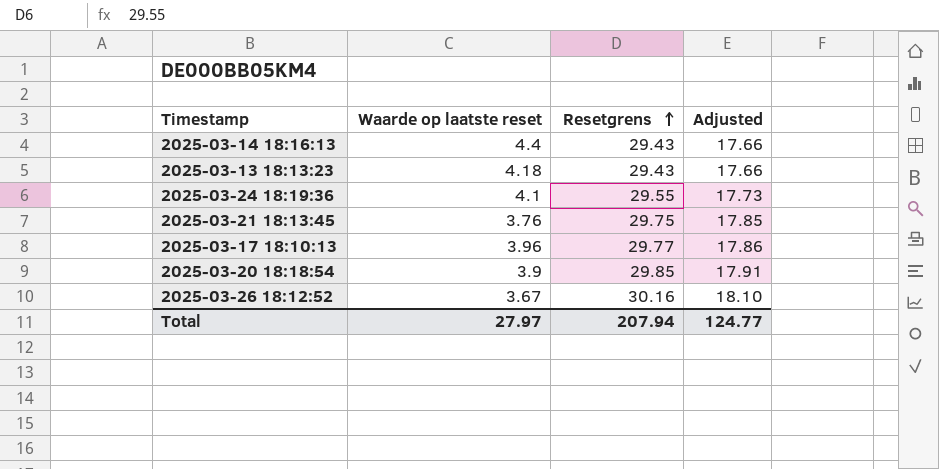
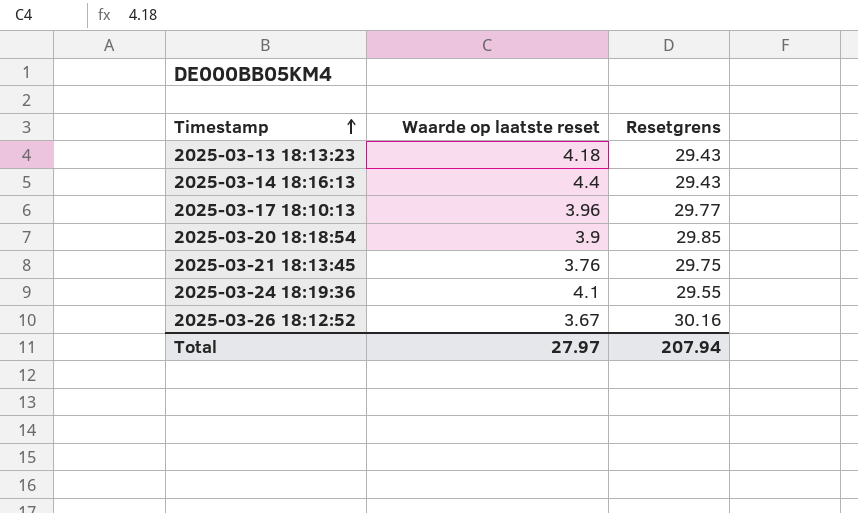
row order: Resetgrens ascending -> Timestamp ascending
column Adjusted | formula: [Resetgrens] * 0.6 -> none

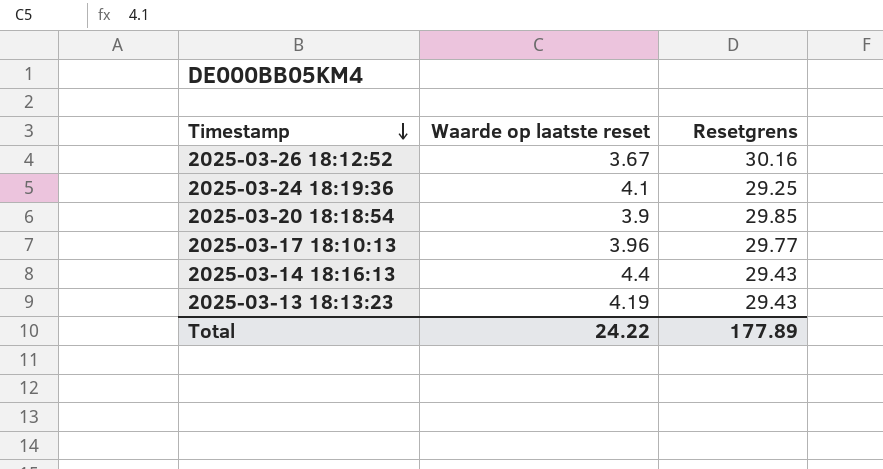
row order: Timestamp ascending -> Timestamp descending
row 2025-03-21 18:13:45: 3.76 | 29.75 -> none
2025-03-24 18:19:36 | Resetgrens: 29.55 -> 29.25
2025-03-13 18:13:23 | Waarde op laatste reset: 4.18 -> 4.19
Total | Waarde op laatste reset: 27.97 -> 24.22
Total | Resetgrens: 207.94 -> 177.89

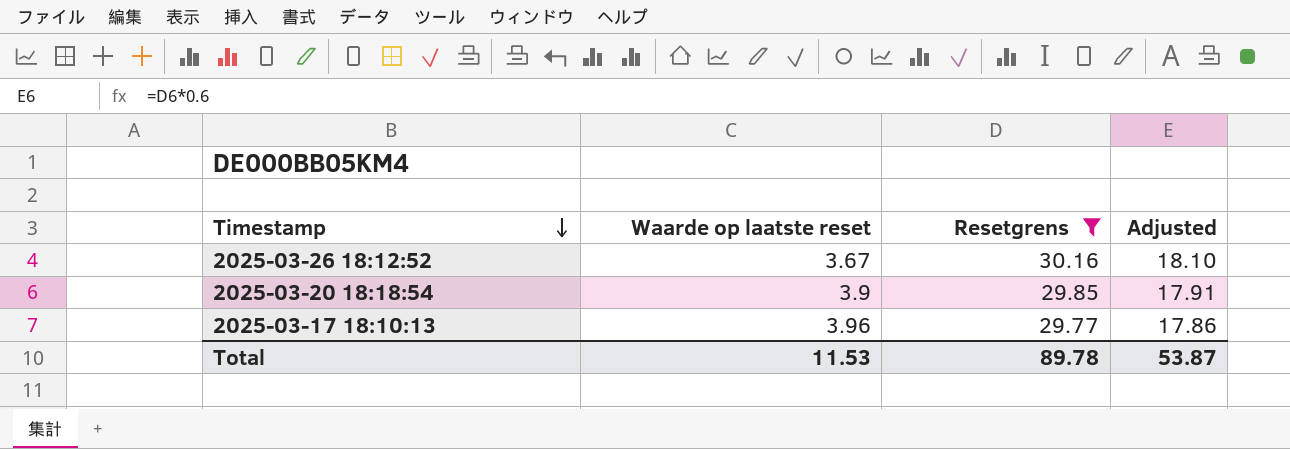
filter: none -> Resetgrens >= 29.77
column Adjusted | formula: none -> [Resetgrens] * 0.6
Total | Waarde op laatste reset: 24.22 -> 11.53
Total | Resetgrens: 177.89 -> 89.78

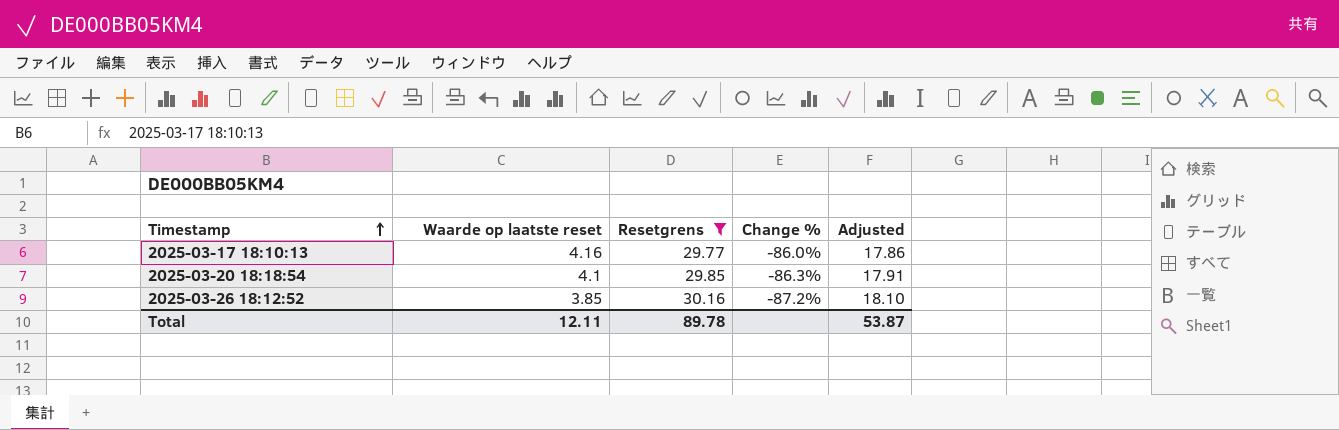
row order: Timestamp descending -> Timestamp ascending
column Change % | formula: none -> ([Waarde op laatste reset] - [Resetgrens]) / [Resetgrens]
2025-03-17 18:10:13 | Waarde op laatste reset: 3.96 -> 4.16
2025-03-20 18:18:54 | Waarde op laatste reset: 3.9 -> 4.1
2025-03-26 18:12:52 | Waarde op laatste reset: 3.67 -> 3.85
Total | Waarde op laatste reset: 11.53 -> 12.11

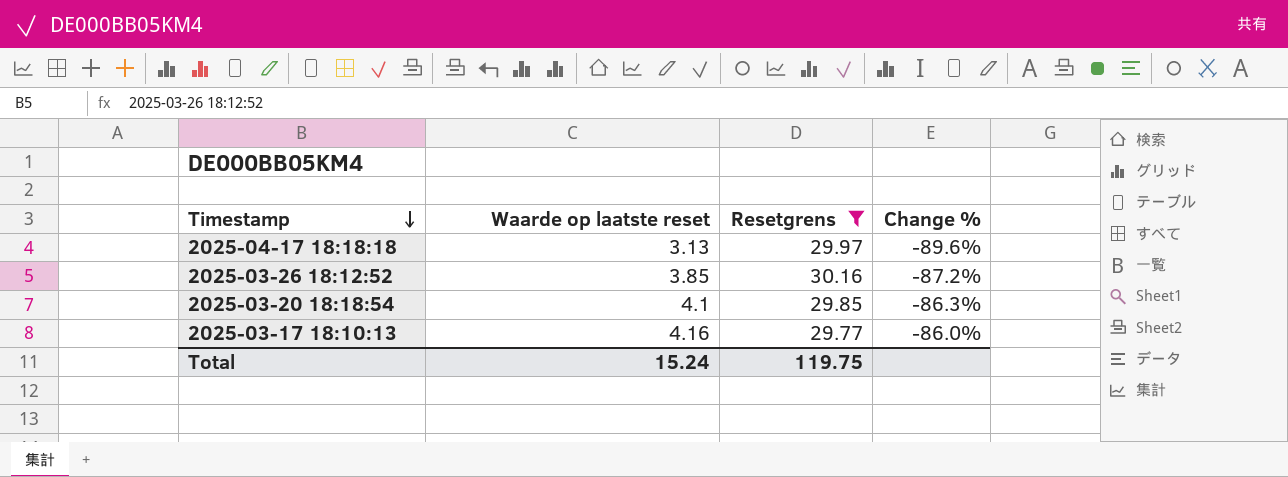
row order: Timestamp ascending -> Timestamp descending
column Adjusted | formula: [Resetgrens] * 0.6 -> none
row 2025-04-17 18:18:18: none -> 3.13 | 29.97 | -89.6%
Total | Waarde op laatste reset: 12.11 -> 15.24
Total | Resetgrens: 89.78 -> 119.75

